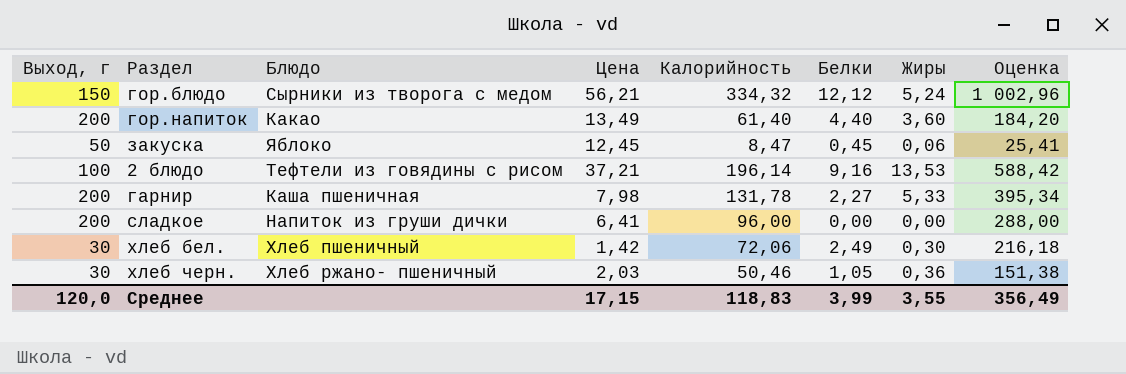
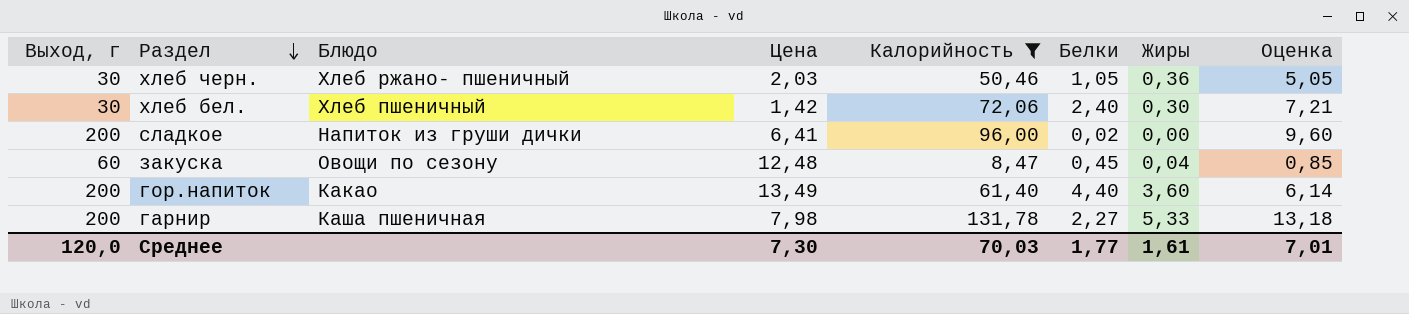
filter: none -> Калорийность <= 131,78
row order: none -> Раздел descending
column Оценка | formula: [Калорийность] * 3 -> [Калорийность] * 0,1
хлеб бел. | Белки: 2,49 -> 2,40
сладкое | Белки: 0,00 -> 0,02
закуска | Выход, г: 50 -> 60
закуска | Блюдо: Яблоко -> Овощи по сезону
закуска | Цена: 12,45 -> 12,48
закуска | Жиры: 0,06 -> 0,04
Среднее | Цена: 17,15 -> 7,30
Среднее | Калорийность: 118,83 -> 70,03
Среднее | Белки: 3,99 -> 1,77
Среднее | Жиры: 3,55 -> 1,61
Среднее | Оценка: 356,49 -> 7,01

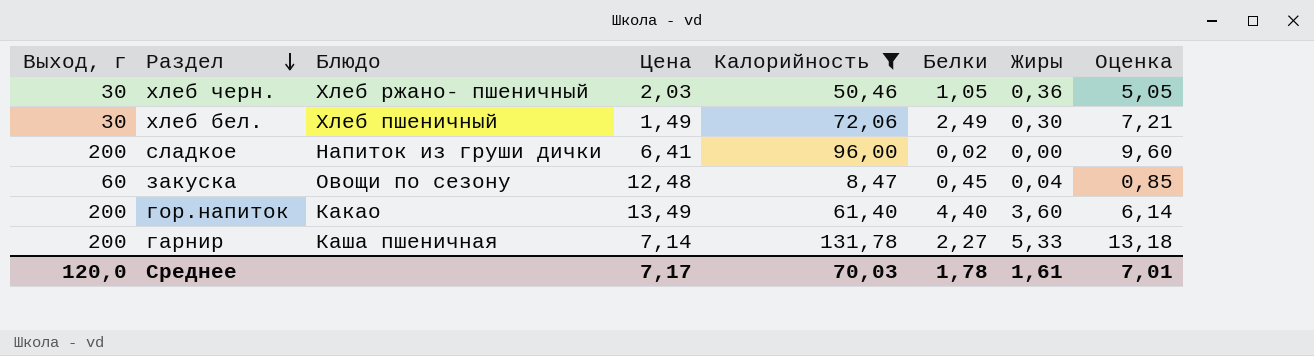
хлеб бел. | Цена: 1,42 -> 1,49
хлеб бел. | Белки: 2,40 -> 2,49
гарнир | Цена: 7,98 -> 7,14
Среднее | Цена: 7,30 -> 7,17
Среднее | Белки: 1,77 -> 1,78

